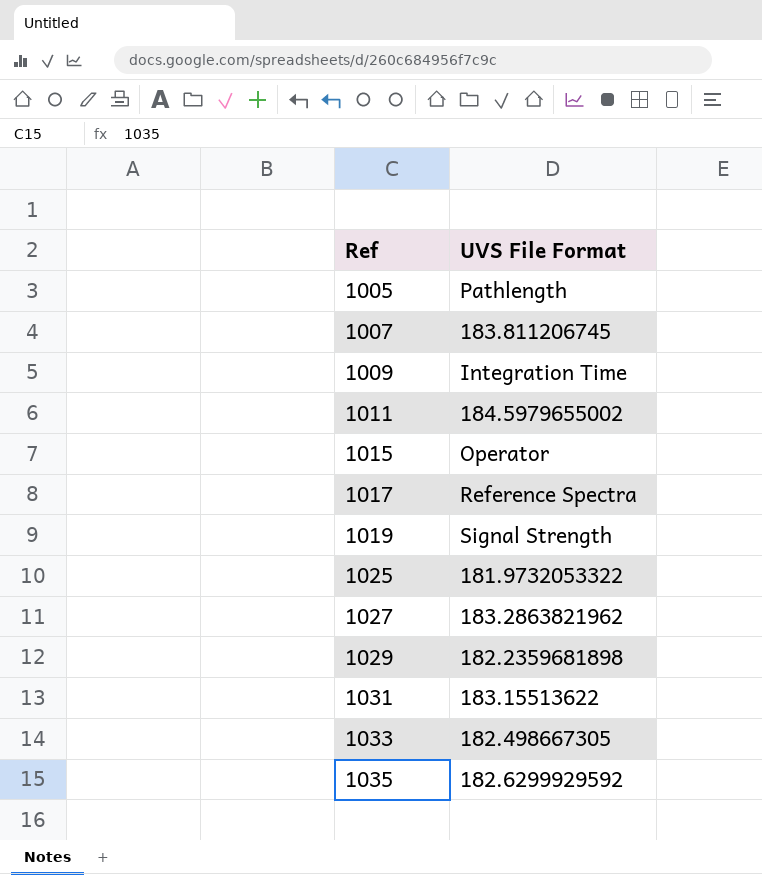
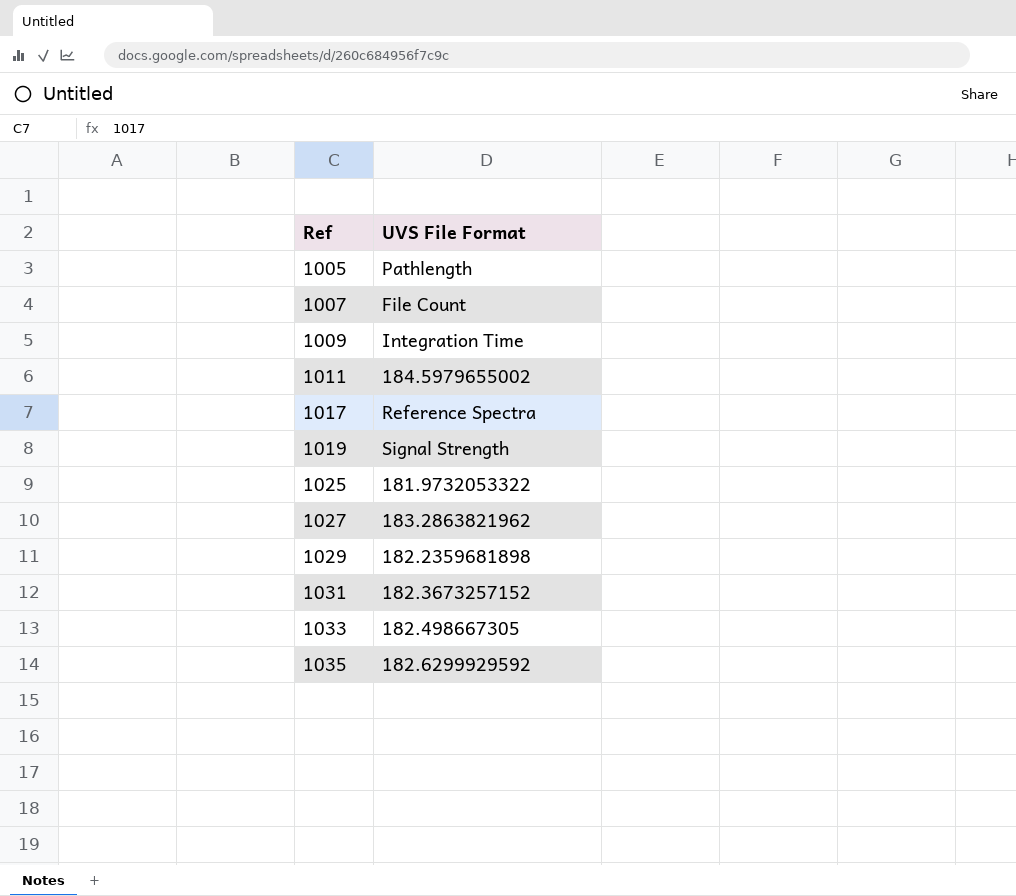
row 1015: Operator -> none
1007 | UVS File Format: 183.811206745 -> File Count
1031 | UVS File Format: 183.15513622 -> 182.3673257152

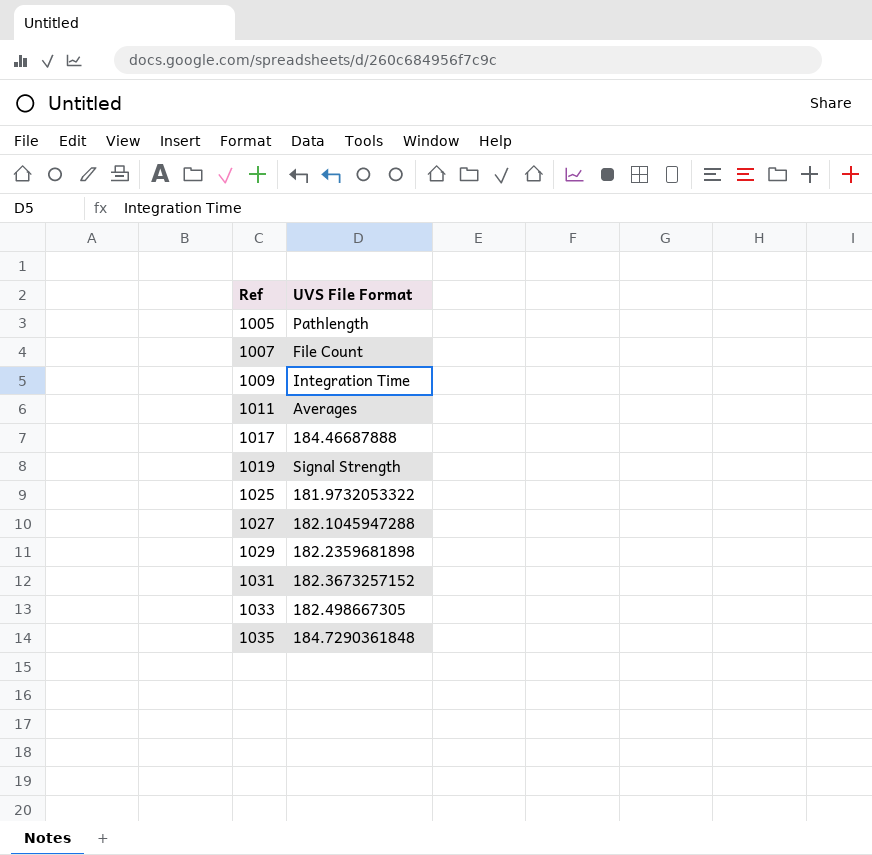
1011 | UVS File Format: 184.5979655002 -> Averages
1017 | UVS File Format: Reference Spectra -> 184.46687888
1027 | UVS File Format: 183.2863821962 -> 182.1045947288
1035 | UVS File Format: 182.6299929592 -> 184.7290361848

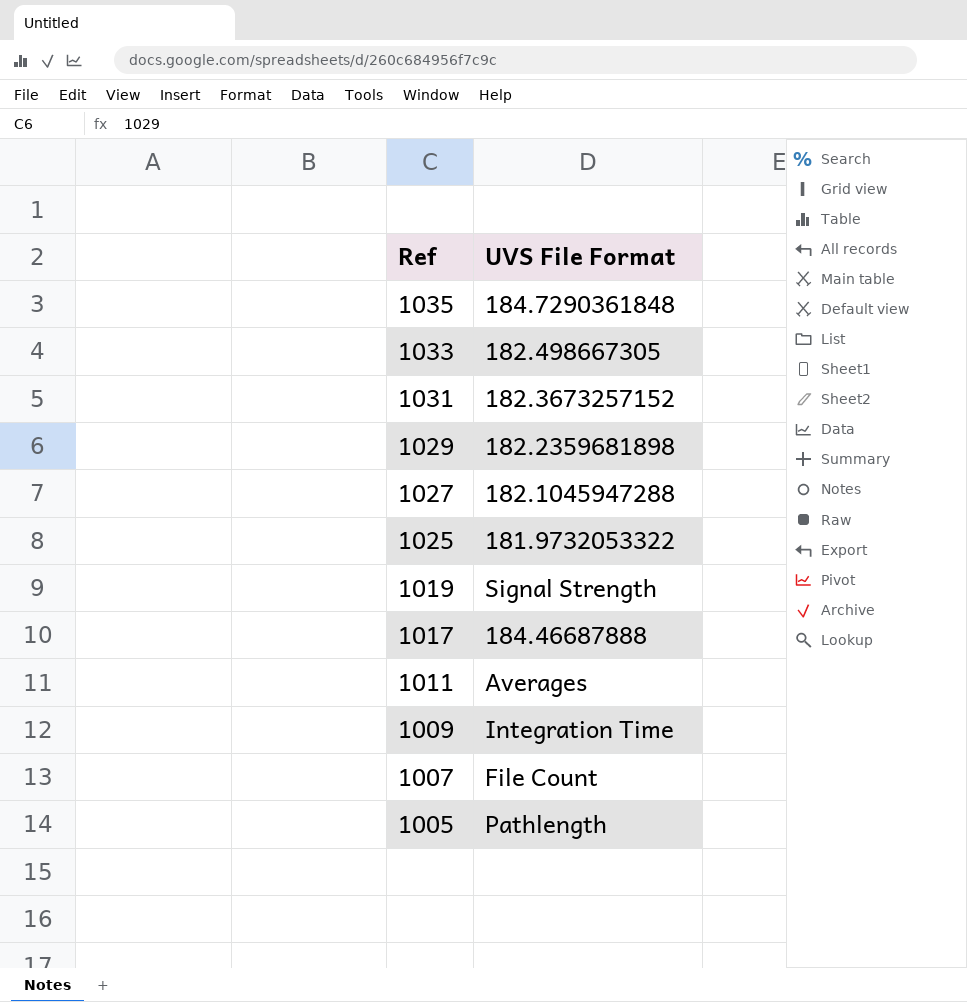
row order: Ref ascending -> Ref descending

